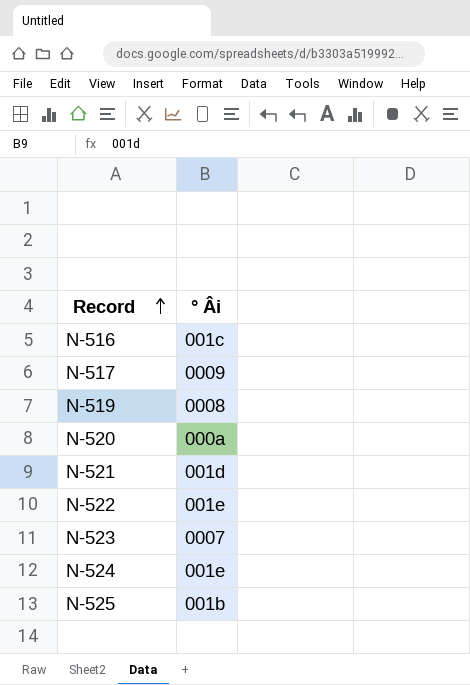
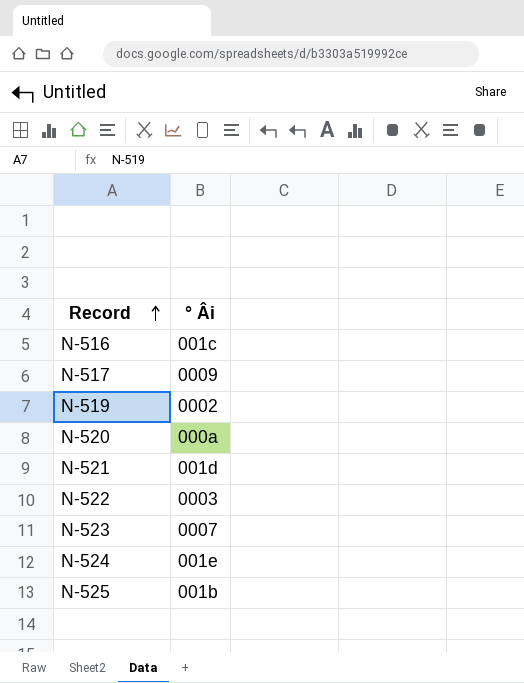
N-519 | ° Âi: 0008 -> 0002
N-522 | ° Âi: 001e -> 0003

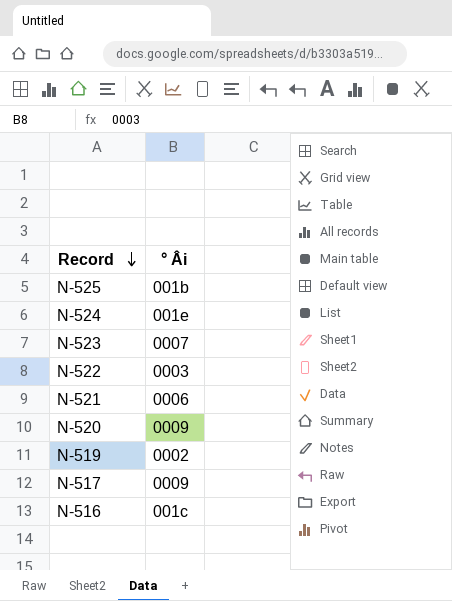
row order: Record ascending -> Record descending
N-521 | ° Âi: 001d -> 0006
N-520 | ° Âi: 000a -> 0009

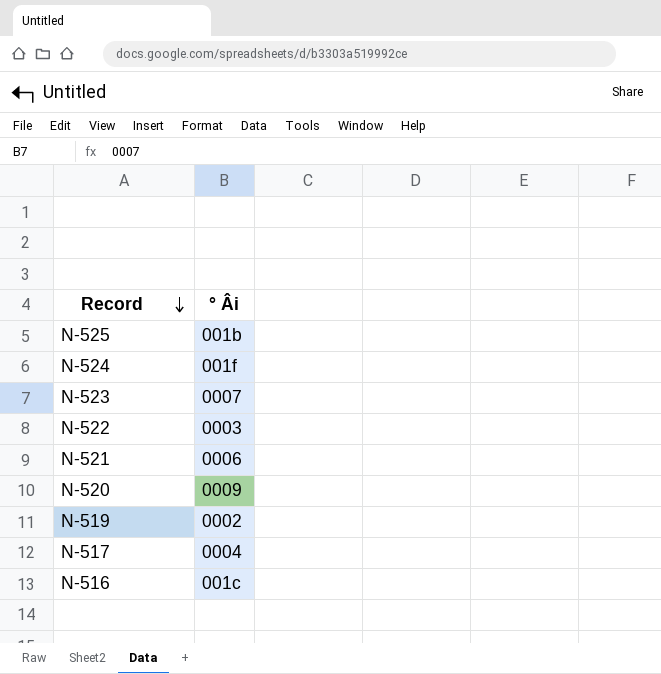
N-524 | ° Âi: 001e -> 001f
N-517 | ° Âi: 0009 -> 0004

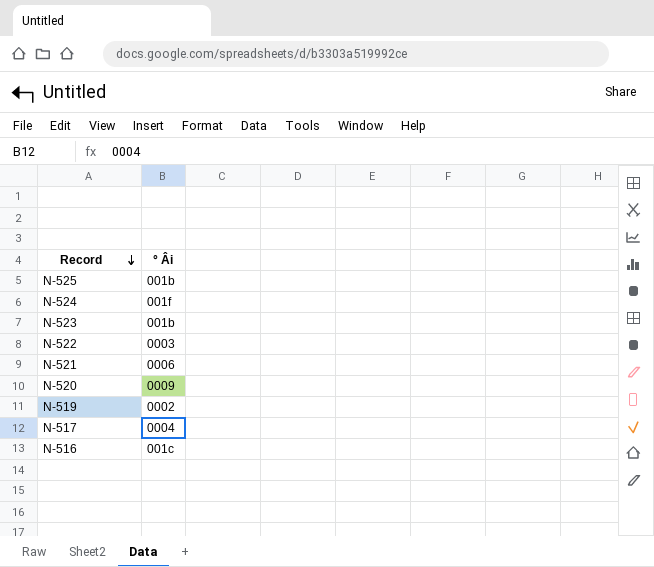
N-523 | ° Âi: 0007 -> 001b

